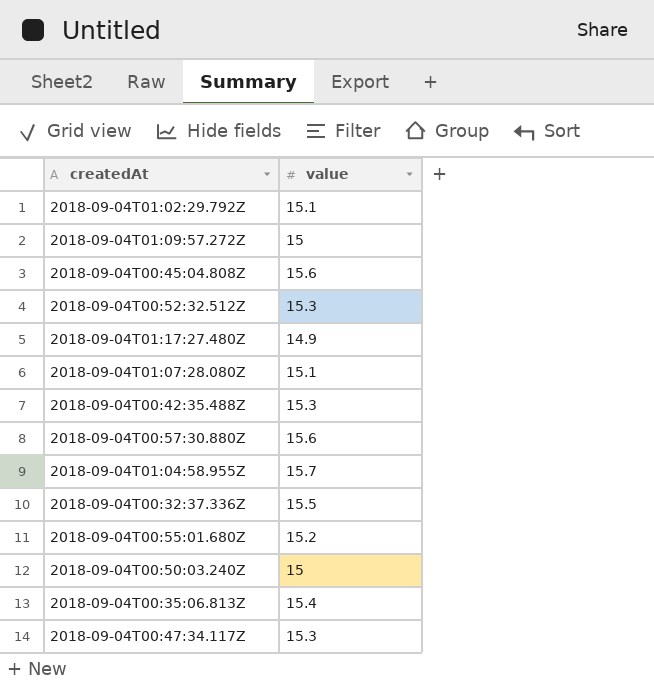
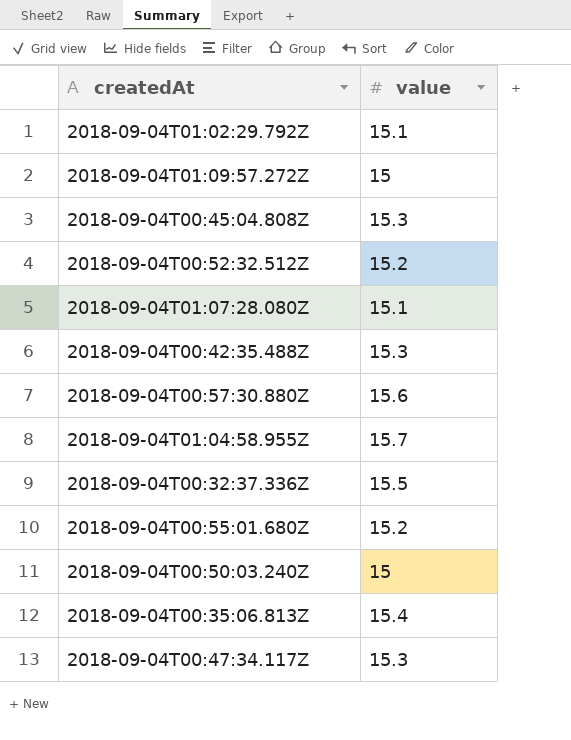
row 2018-09-04T01:17:27.480Z: 14.9 -> none
2018-09-04T00:45:04.808Z | value: 15.6 -> 15.3
2018-09-04T00:52:32.512Z | value: 15.3 -> 15.2

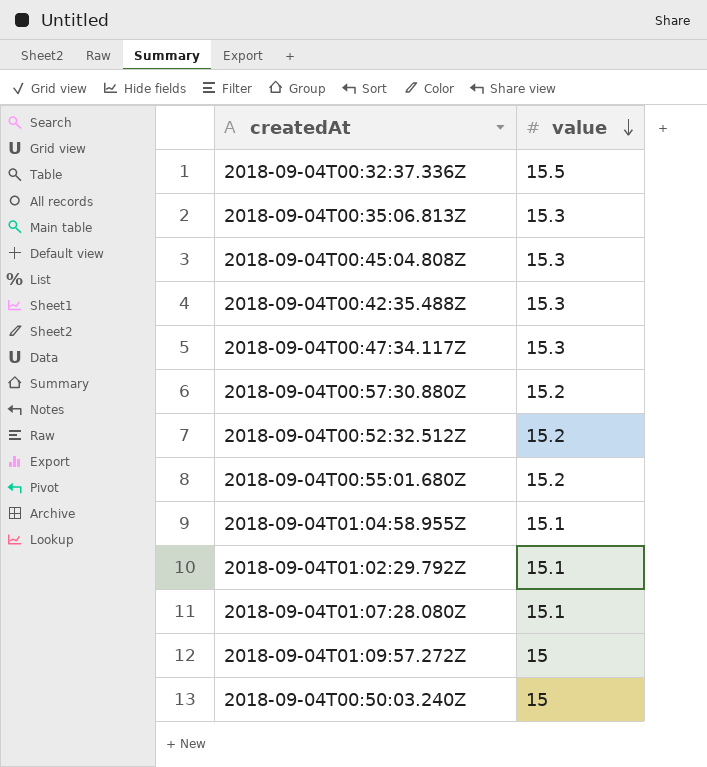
row order: none -> value descending
2018-09-04T00:35:06.813Z | value: 15.4 -> 15.3
2018-09-04T00:57:30.880Z | value: 15.6 -> 15.2
2018-09-04T01:04:58.955Z | value: 15.7 -> 15.1

